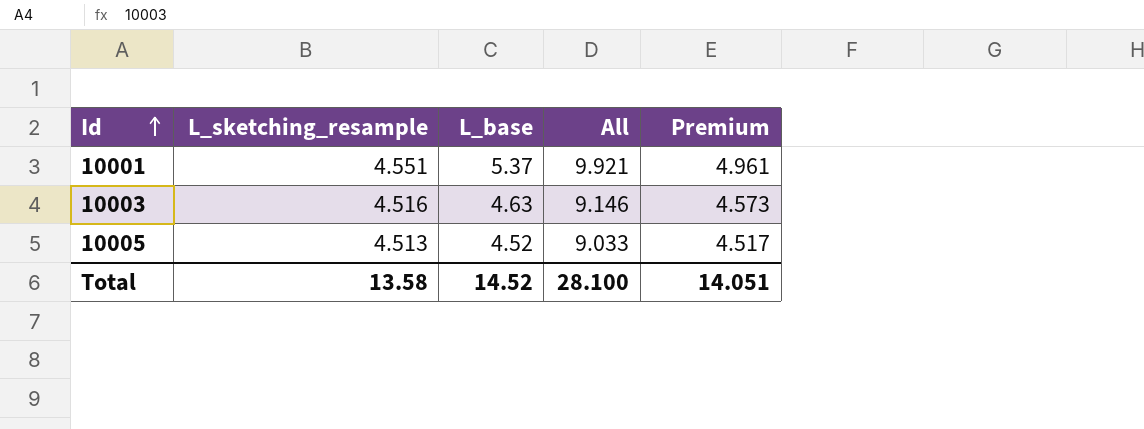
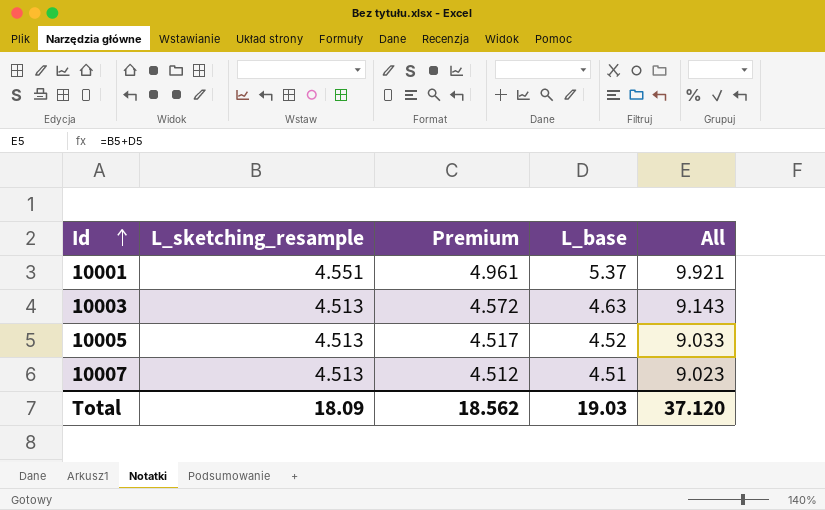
column Premium | position: 5 -> 3
10003 | L_sketching_resample: 4.516 -> 4.513
10003 | Premium: 4.573 -> 4.572
10003 | All: 9.146 -> 9.143
row 10007: none -> 4.513 | 4.512 | 4.51 | 9.023
Total | L_sketching_resample: 13.58 -> 18.09
Total | Premium: 14.051 -> 18.562
Total | L_base: 14.52 -> 19.03
Total | All: 28.100 -> 37.120

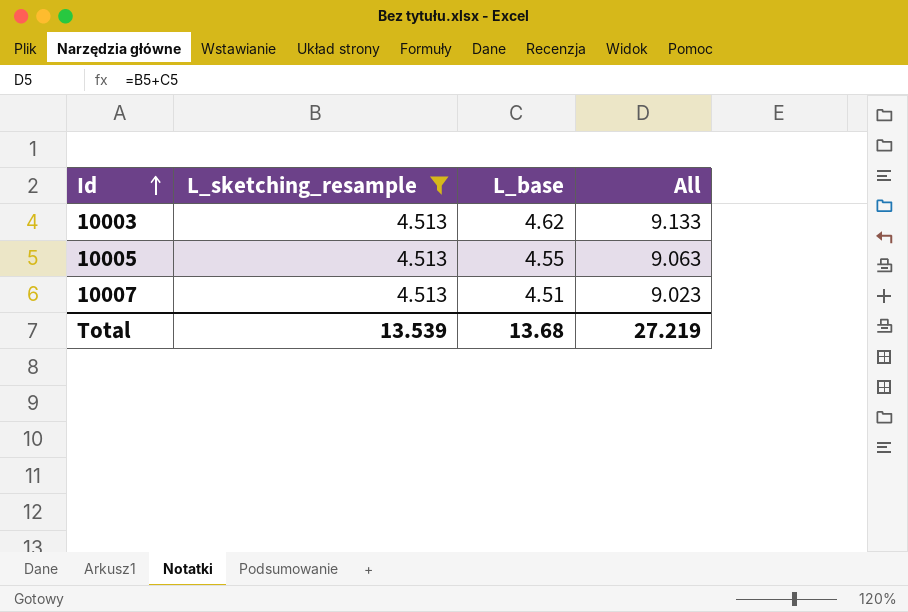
filter: none -> L_sketching_resample = 4.513
column Premium | formula: [All] * 0.5 -> none
10003 | L_base: 4.63 -> 4.62
10003 | All: 9.143 -> 9.133
10005 | L_base: 4.52 -> 4.55
10005 | All: 9.033 -> 9.063
Total | L_sketching_resample: 18.09 -> 13.539
Total | L_base: 19.03 -> 13.68
Total | All: 37.120 -> 27.219

